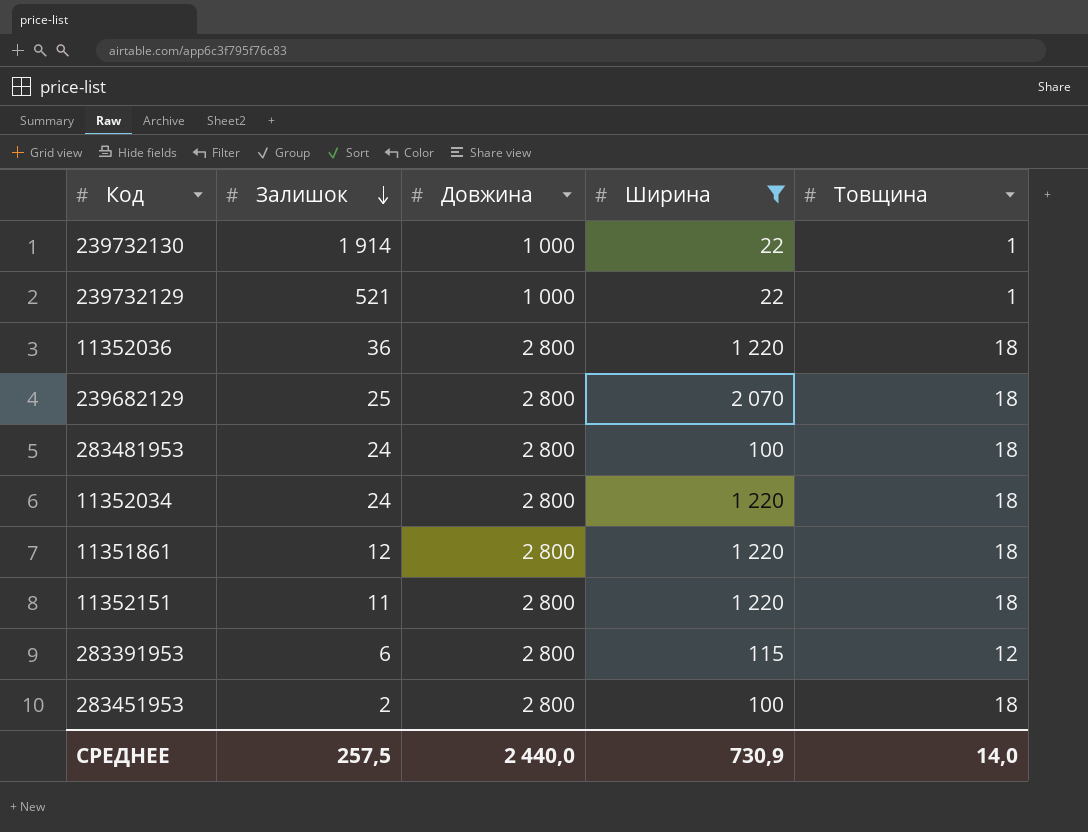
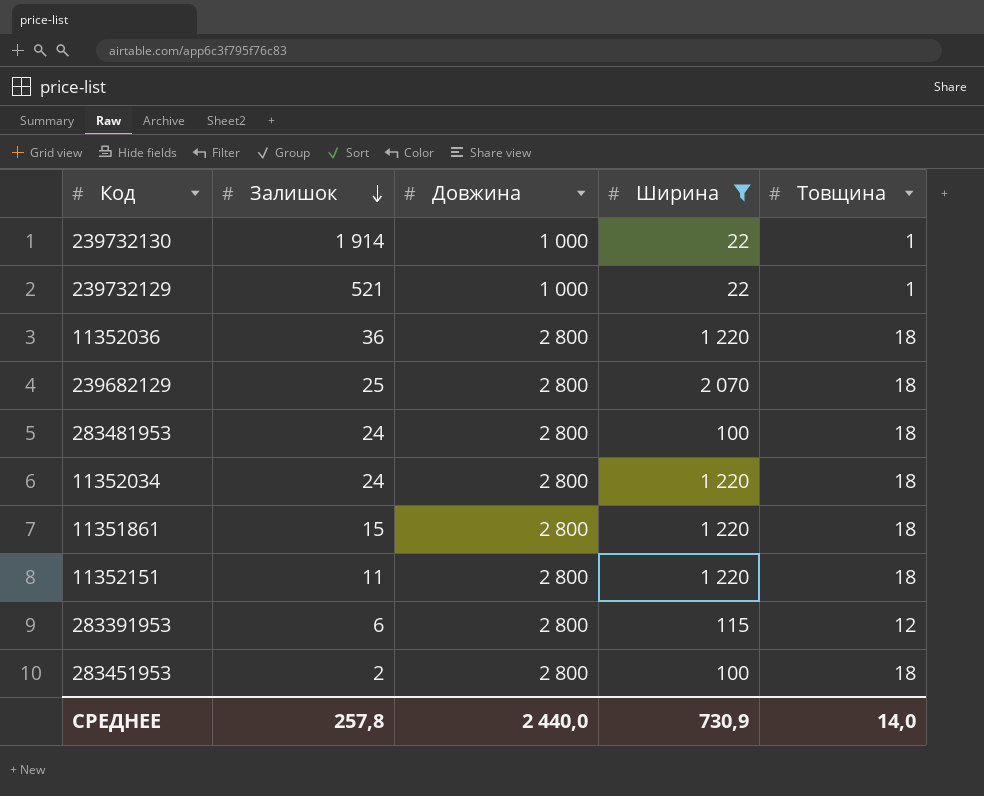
11351861 | Залишок: 12 -> 15
СРЕДНЕЕ | Залишок: 257,5 -> 257,8

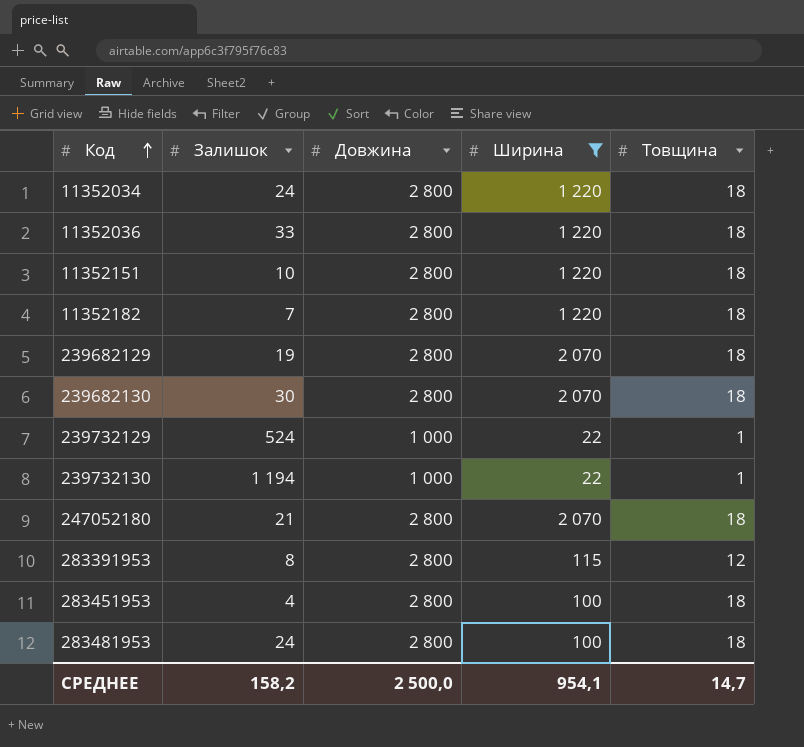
row order: Залишок descending -> Код ascending
row 11351861: 15 | 2 800 | 1 220 | 18 -> none
11352036 | Залишок: 36 -> 33
11352151 | Залишок: 11 -> 10
row 11352182: none -> 7 | 2 800 | 1 220 | 18
239682129 | Залишок: 25 -> 19
row 239682130: none -> 30 | 2 800 | 2 070 | 18
239732129 | Залишок: 521 -> 524
239732130 | Залишок: 1 914 -> 1 194
row 247052180: none -> 21 | 2 800 | 2 070 | 18
283391953 | Залишок: 6 -> 8
283451953 | Залишок: 2 -> 4
СРЕДНЕЕ | Залишок: 257,8 -> 158,2
СРЕДНЕЕ | Довжина: 2 440,0 -> 2 500,0
СРЕДНЕЕ | Ширина: 730,9 -> 954,1
СРЕДНЕЕ | Товщина: 14,0 -> 14,7

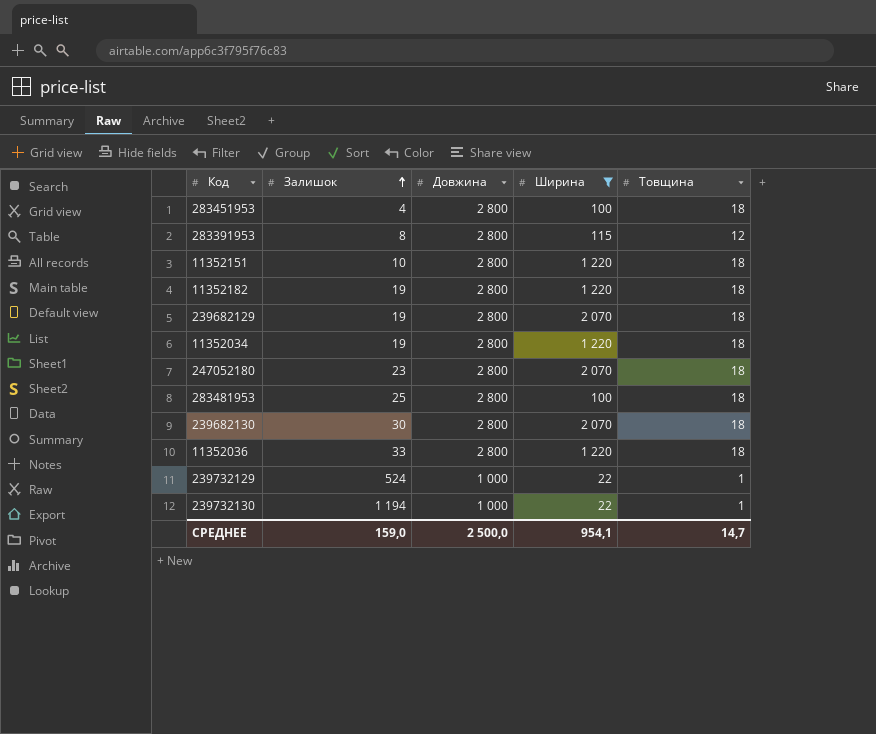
row order: Код ascending -> Залишок ascending
11352182 | Залишок: 7 -> 19
11352034 | Залишок: 24 -> 19
247052180 | Залишок: 21 -> 23
283481953 | Залишок: 24 -> 25
СРЕДНЕЕ | Залишок: 158,2 -> 159,0

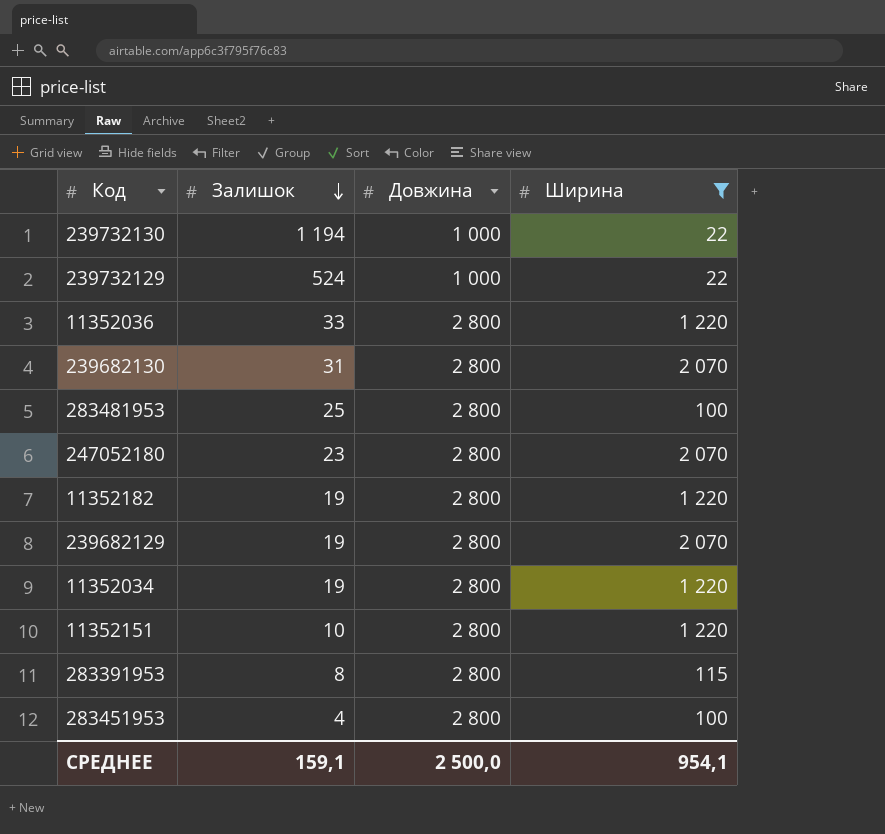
row order: Залишок ascending -> Залишок descending
column Товщина | position: 5 -> none
239682130 | Залишок: 30 -> 31
СРЕДНЕЕ | Залишок: 159,0 -> 159,1

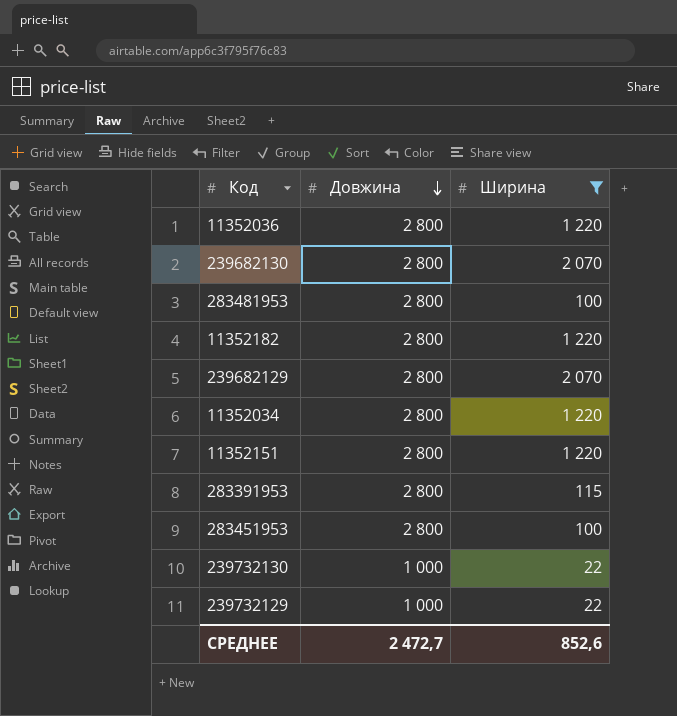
row order: Залишок descending -> Довжина descending
column Залишок | position: 2 -> none
row 247052180: 23 | 2 800 | 2 070 -> none
СРЕДНЕЕ | Довжина: 2 500,0 -> 2 472,7
СРЕДНЕЕ | Ширина: 954,1 -> 852,6

